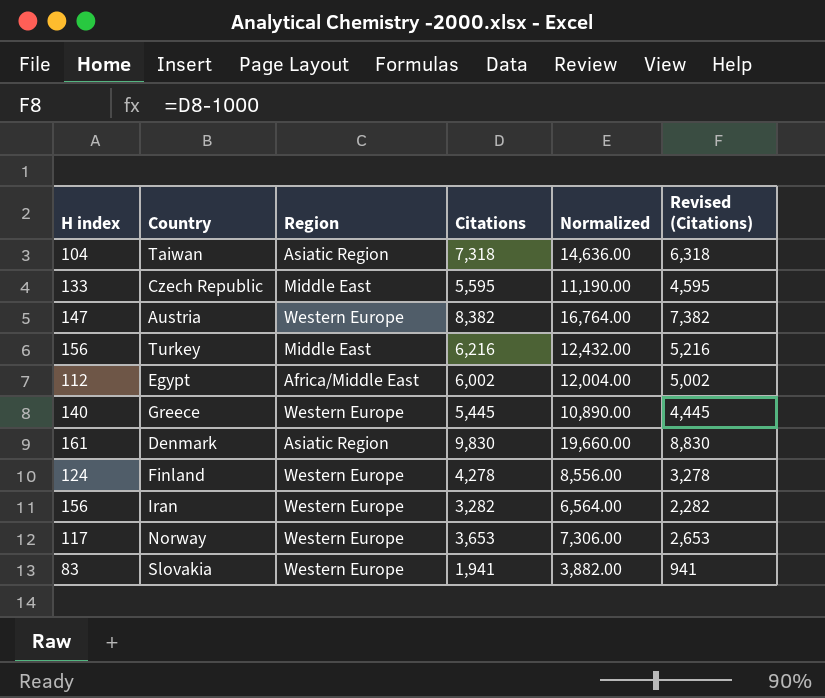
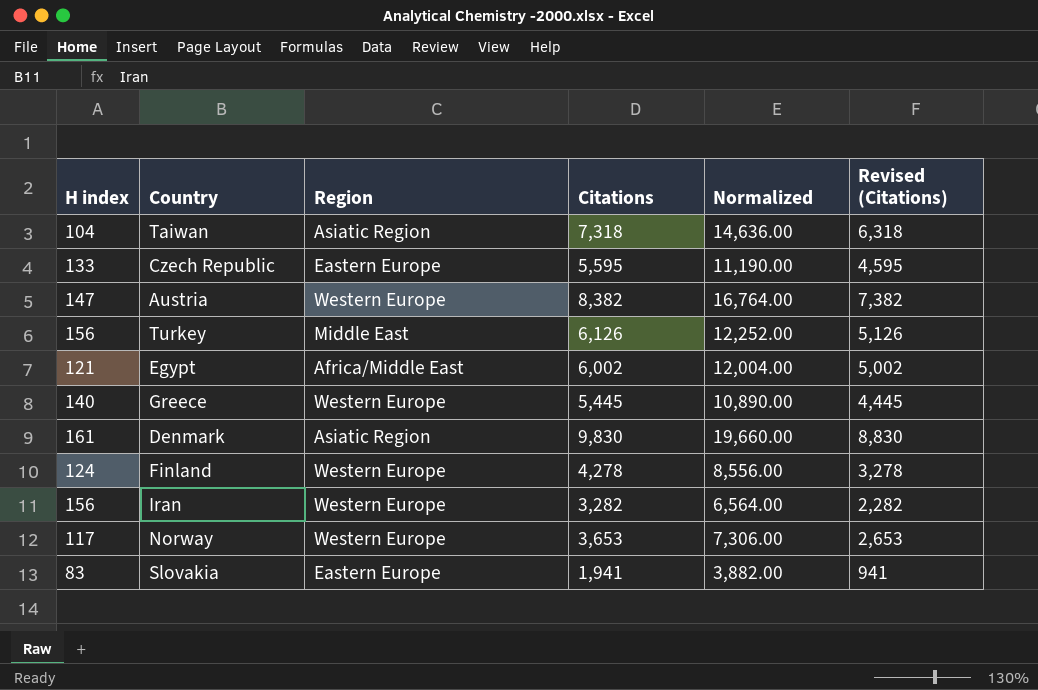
Czech Republic | Region: Middle East -> Eastern Europe
Turkey | Citations: 6,216 -> 6,126
Turkey | Normalized: 12,432.00 -> 12,252.00
Turkey | Revised (Citations): 5,216 -> 5,126
Egypt | H index: 112 -> 121
Slovakia | Region: Western Europe -> Eastern Europe

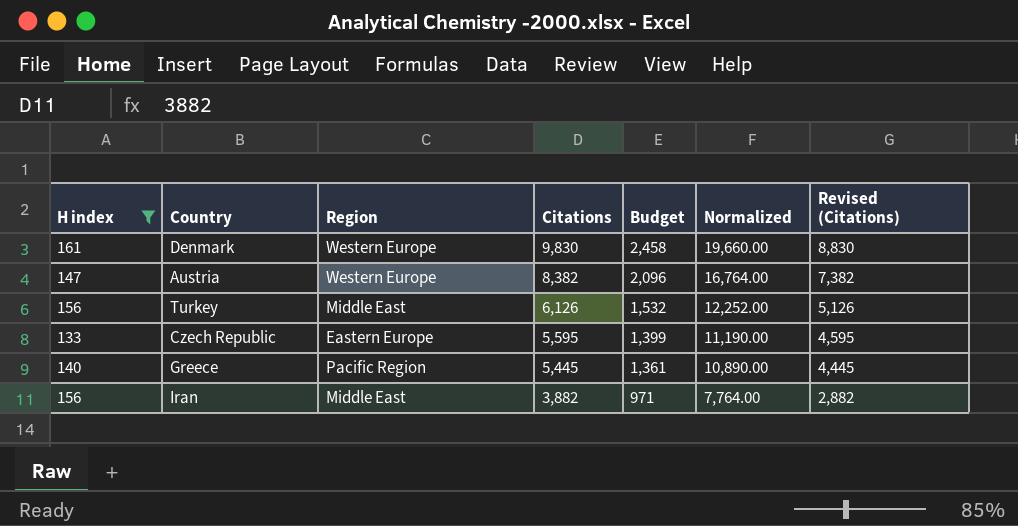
filter: none -> H index >= 133
row order: none -> Citations descending
column Budget | formula: none -> [Citations] * 0.25
Denmark | Region: Asiatic Region -> Western Europe
Greece | Region: Western Europe -> Pacific Region
Iran | Region: Western Europe -> Middle East
Iran | Citations: 3,282 -> 3,882
Iran | Normalized: 6,564.00 -> 7,764.00
Iran | Revised (Citations): 2,282 -> 2,882

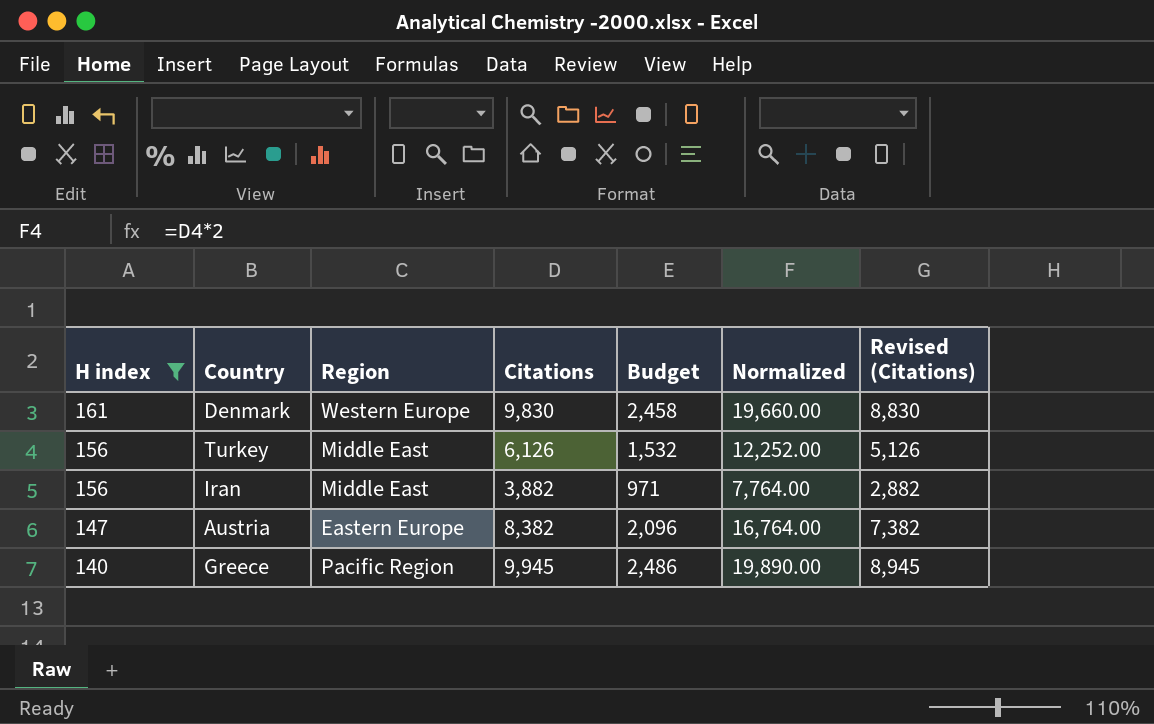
row order: Citations descending -> H index descending
row Czech Republic: 133 | Eastern Europe | 5,595 | 1,399 | 11,190.00 | 4,595 -> none
Austria | Region: Western Europe -> Eastern Europe
Greece | Citations: 5,445 -> 9,945
Greece | Budget: 1,361 -> 2,486
Greece | Normalized: 10,890.00 -> 19,890.00
Greece | Revised (Citations): 4,445 -> 8,945

